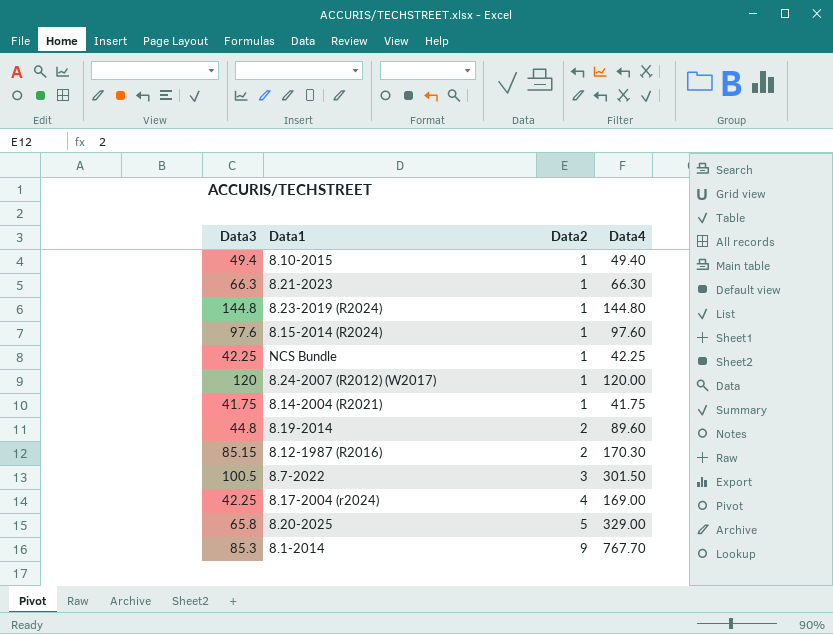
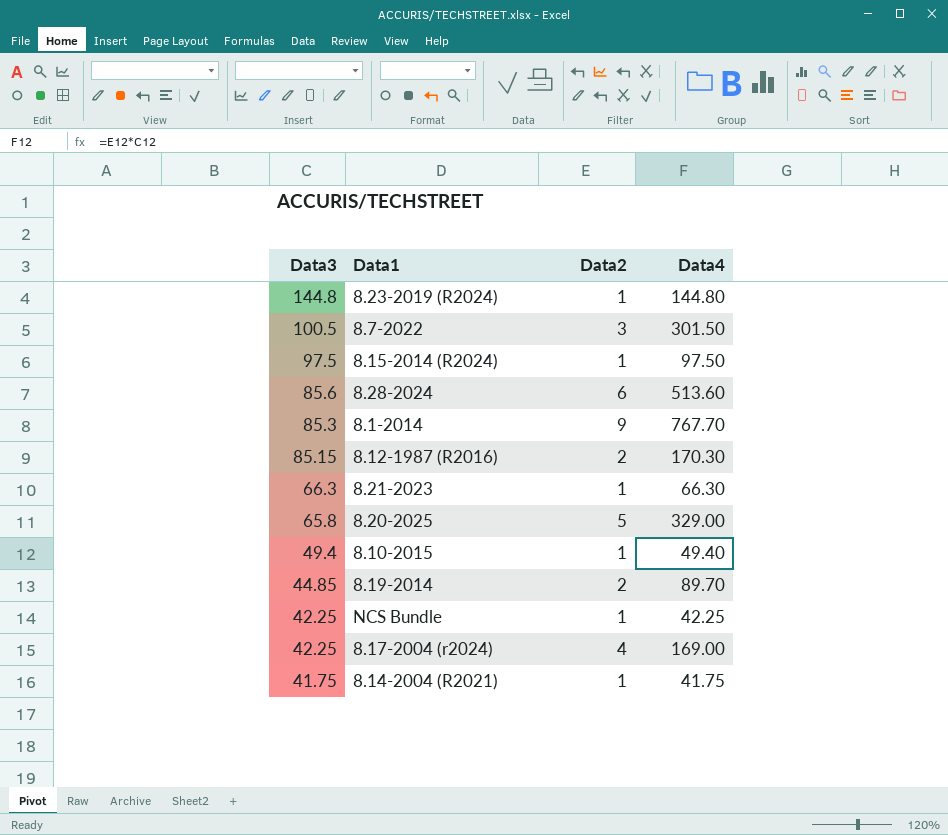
row order: Data2 ascending -> Data3 descending
row 8.24-2007 (R2012) (W2017): 120 | 1 | 120.00 -> none
8.15-2014 (R2024) | Data3: 97.6 -> 97.5
8.15-2014 (R2024) | Data4: 97.60 -> 97.50
row 8.28-2024: none -> 85.6 | 6 | 513.60
8.19-2014 | Data3: 44.8 -> 44.85
8.19-2014 | Data4: 89.60 -> 89.70

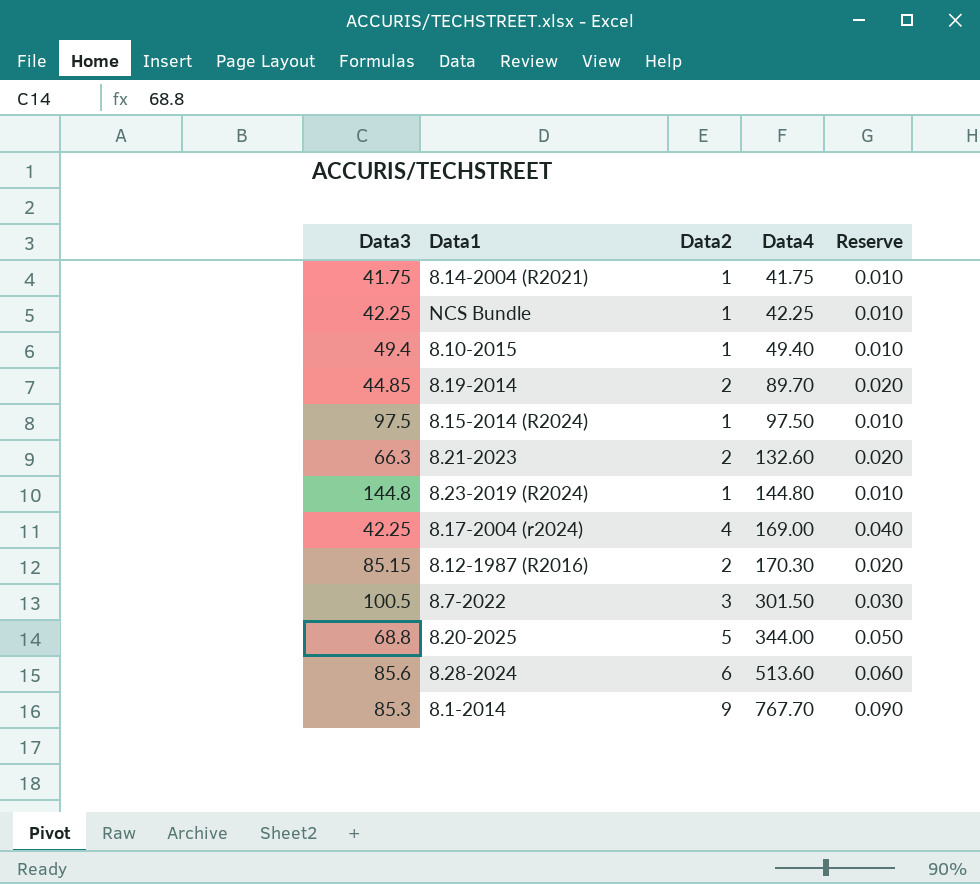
row order: Data3 descending -> Data4 ascending
column Reserve | formula: none -> [Data2] * 0.01
8.21-2023 | Data2: 1 -> 2
8.21-2023 | Data4: 66.30 -> 132.60
8.20-2025 | Data3: 65.8 -> 68.8
8.20-2025 | Data4: 329.00 -> 344.00

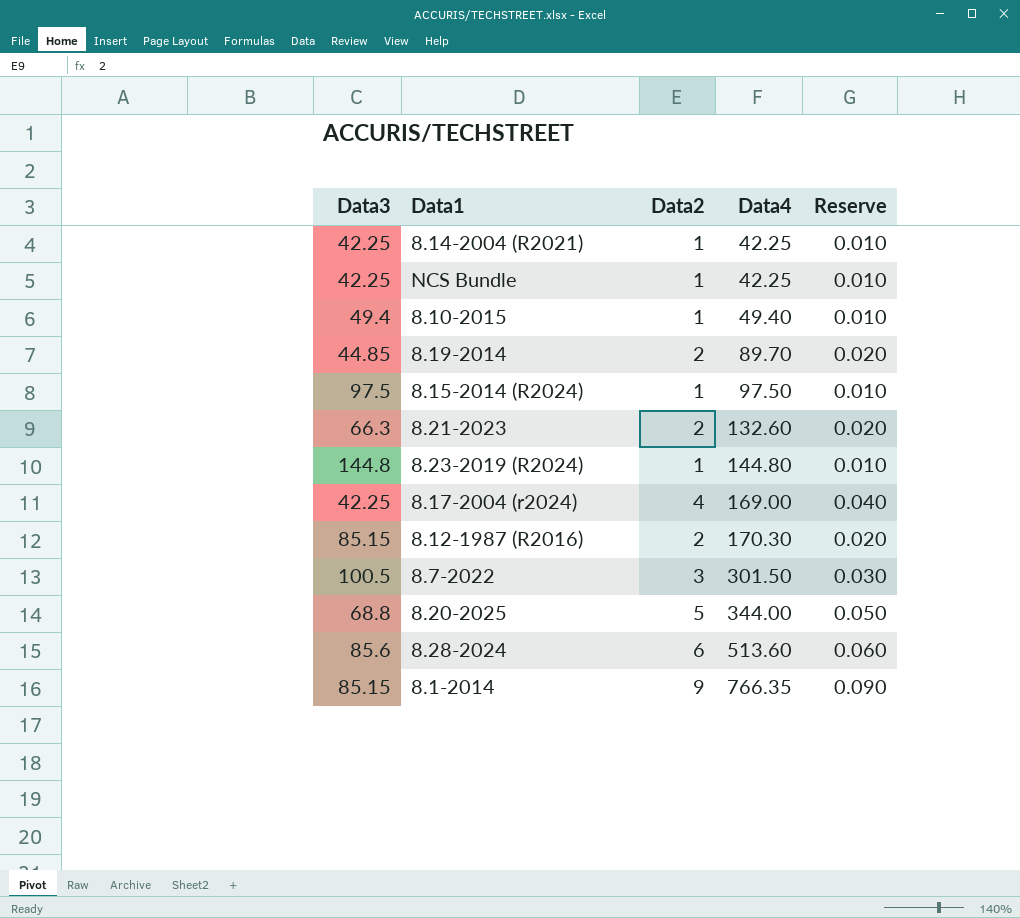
8.14-2004 (R2021) | Data3: 41.75 -> 42.25
8.14-2004 (R2021) | Data4: 41.75 -> 42.25
8.1-2014 | Data3: 85.3 -> 85.15
8.1-2014 | Data4: 767.70 -> 766.35

